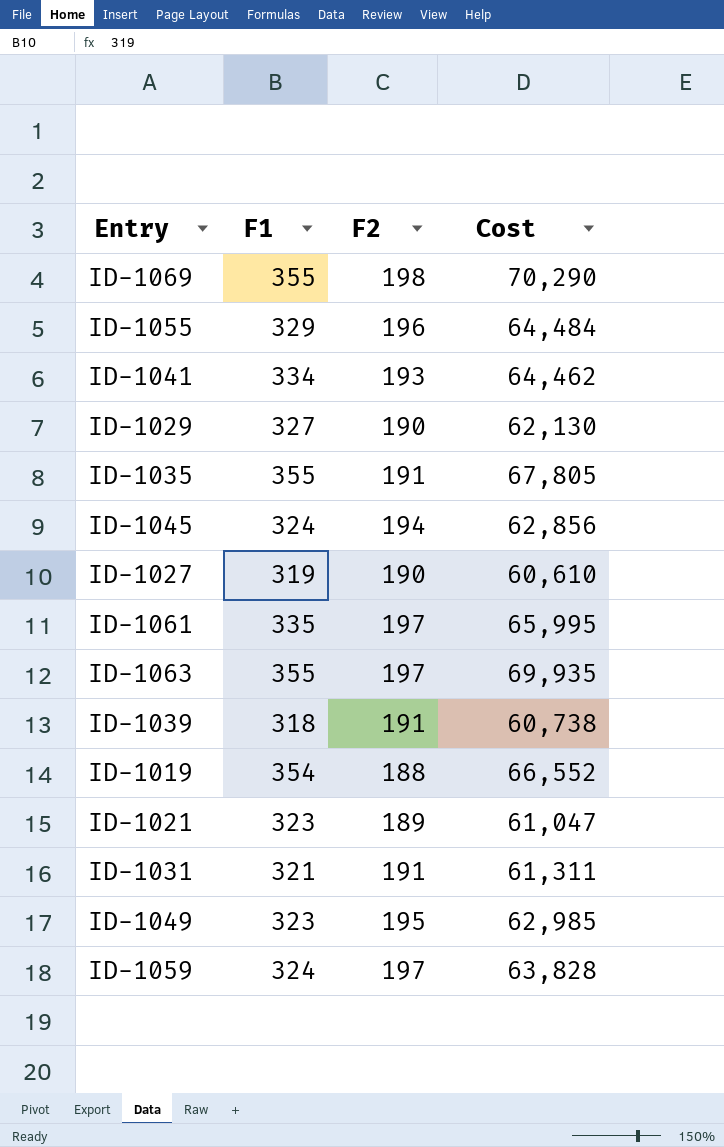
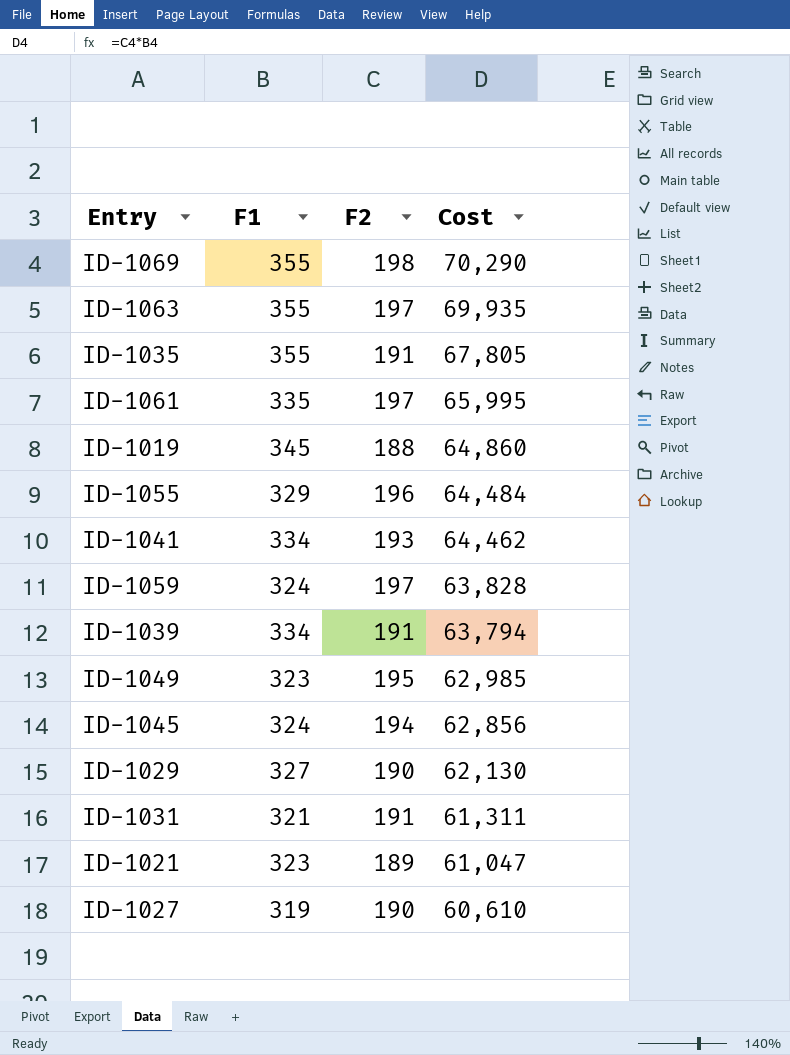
row order: none -> Cost descending
ID-1019 | F1: 354 -> 345
ID-1019 | Cost: 66,552 -> 64,860
ID-1039 | F1: 318 -> 334
ID-1039 | Cost: 60,738 -> 63,794

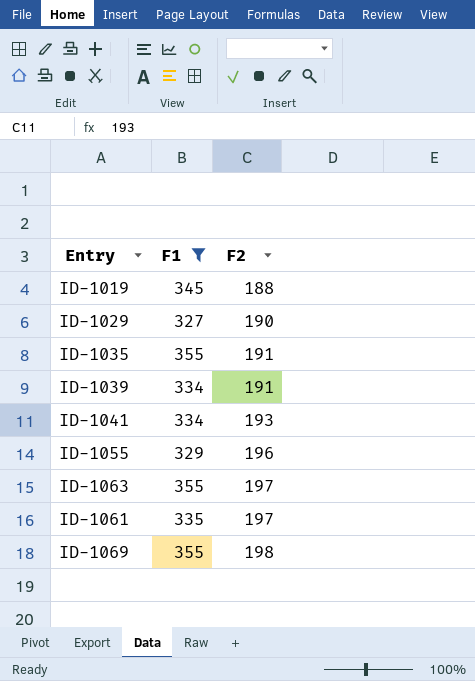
filter: none -> F1 >= 327
row order: Cost descending -> F2 ascending
column Cost | formula: [F1] * [F2] -> none

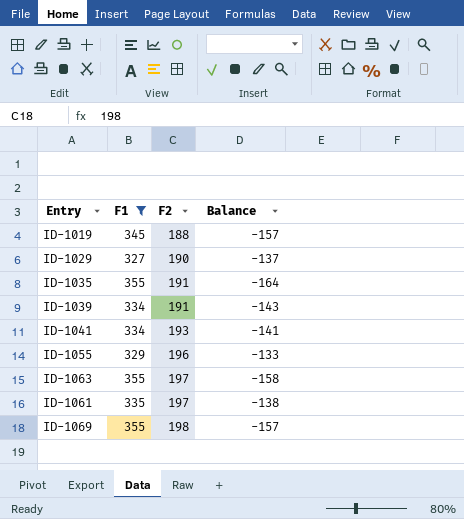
column Balance | formula: none -> [F2] - [F1]

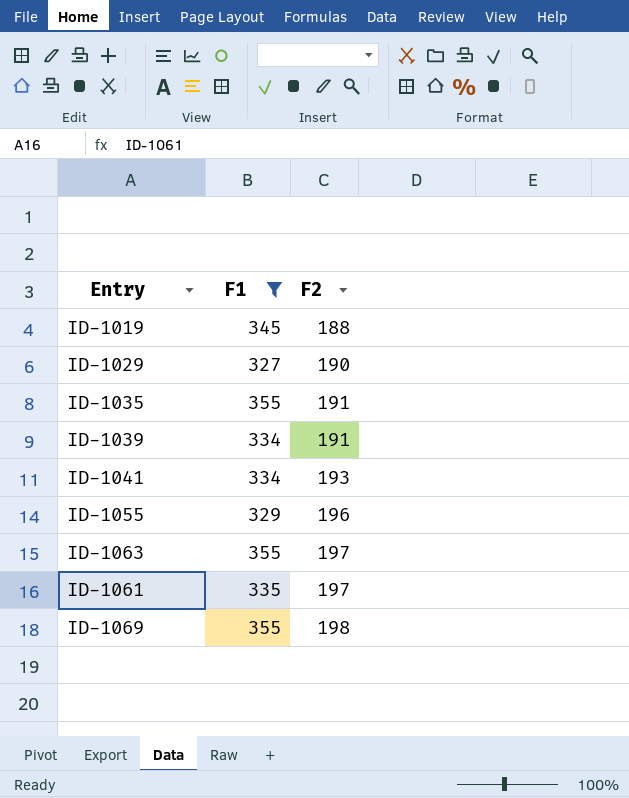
column Balance | formula: [F2] - [F1] -> none

